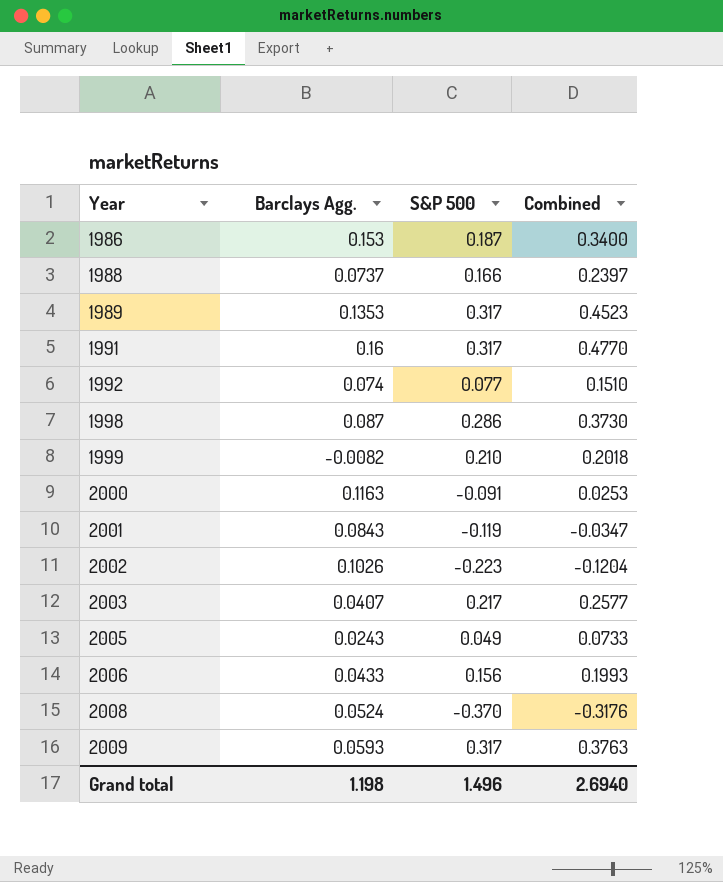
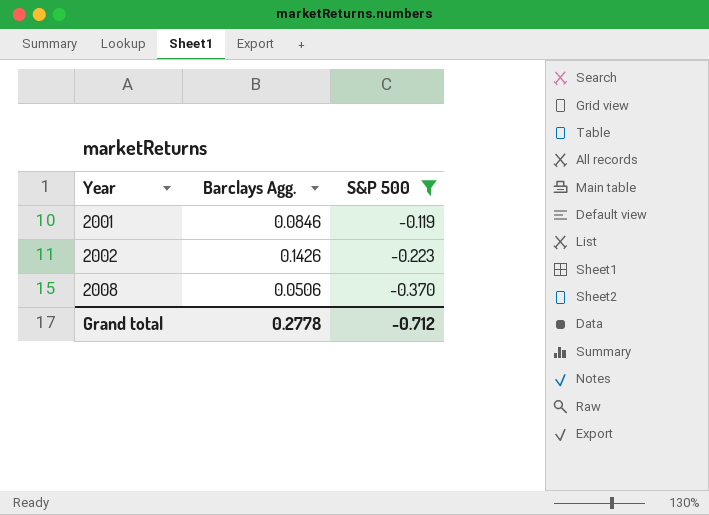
filter: none -> S&P 500 <= -0.119
column Combined | formula: [Barclays Agg.] + [S&P 500] -> none
2001 | Barclays Agg.: 0.0843 -> 0.0846
2002 | Barclays Agg.: 0.1026 -> 0.1426
2008 | Barclays Agg.: 0.0524 -> 0.0506
Grand total | Barclays Agg.: 1.198 -> 0.2778
Grand total | S&P 500: 1.496 -> -0.712

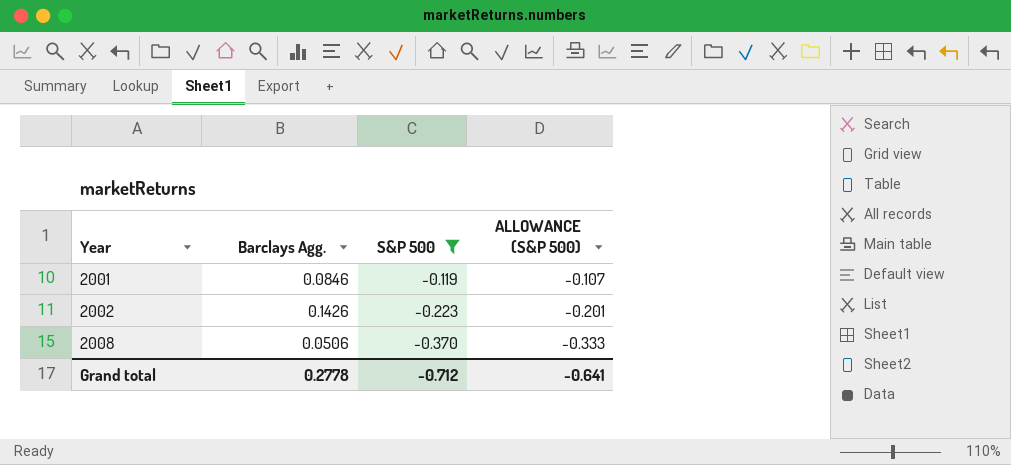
column ALLOWANCE (S&P 500) | formula: none -> [S&P 500] * 0.9

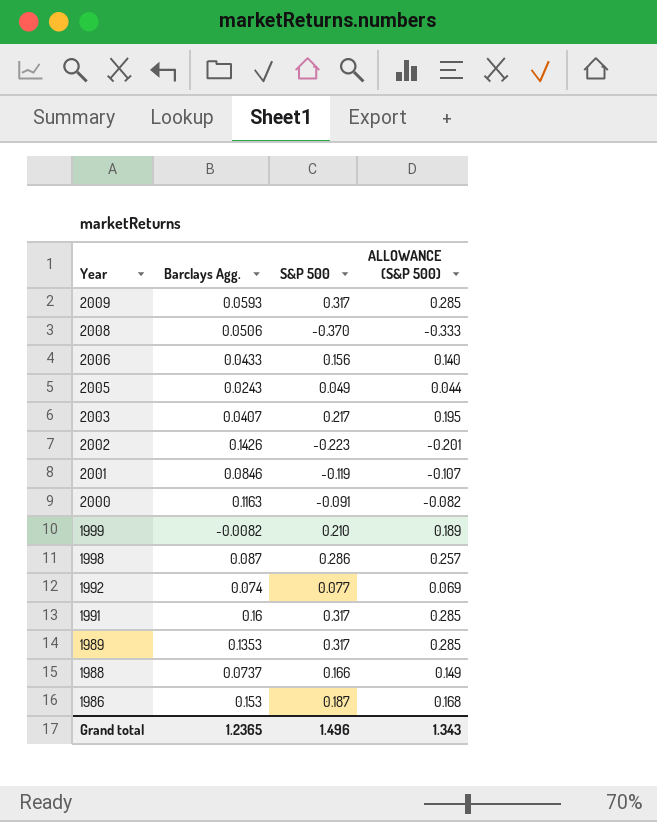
filter: S&P 500 <= -0.119 -> none
row order: Year ascending -> Year descending
Grand total | Barclays Agg.: 0.2778 -> 1.2365
Grand total | S&P 500: -0.712 -> 1.496
Grand total | ALLOWANCE (S&P 500): -0.641 -> 1.343

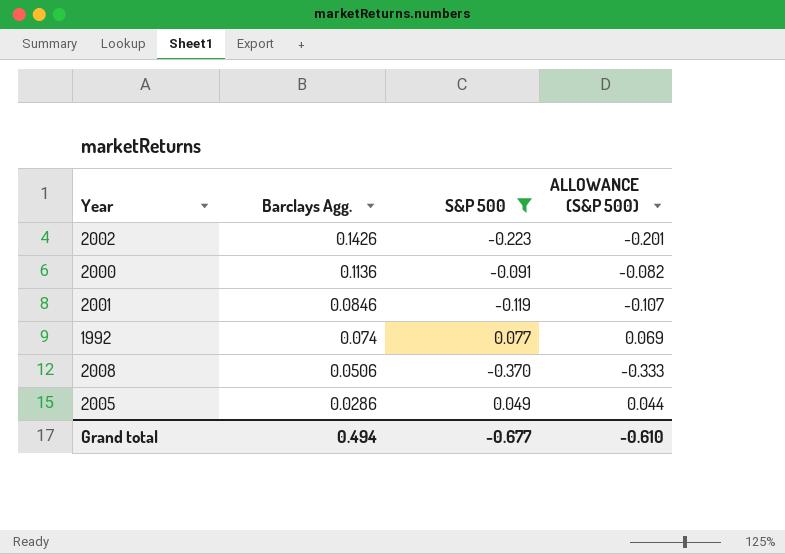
filter: none -> S&P 500 <= 0.077
row order: Year descending -> Barclays Agg. descending
2000 | Barclays Agg.: 0.1163 -> 0.1136
2005 | Barclays Agg.: 0.0243 -> 0.0286
Grand total | Barclays Agg.: 1.2365 -> 0.494
Grand total | S&P 500: 1.496 -> -0.677
Grand total | ALLOWANCE (S&P 500): 1.343 -> -0.610

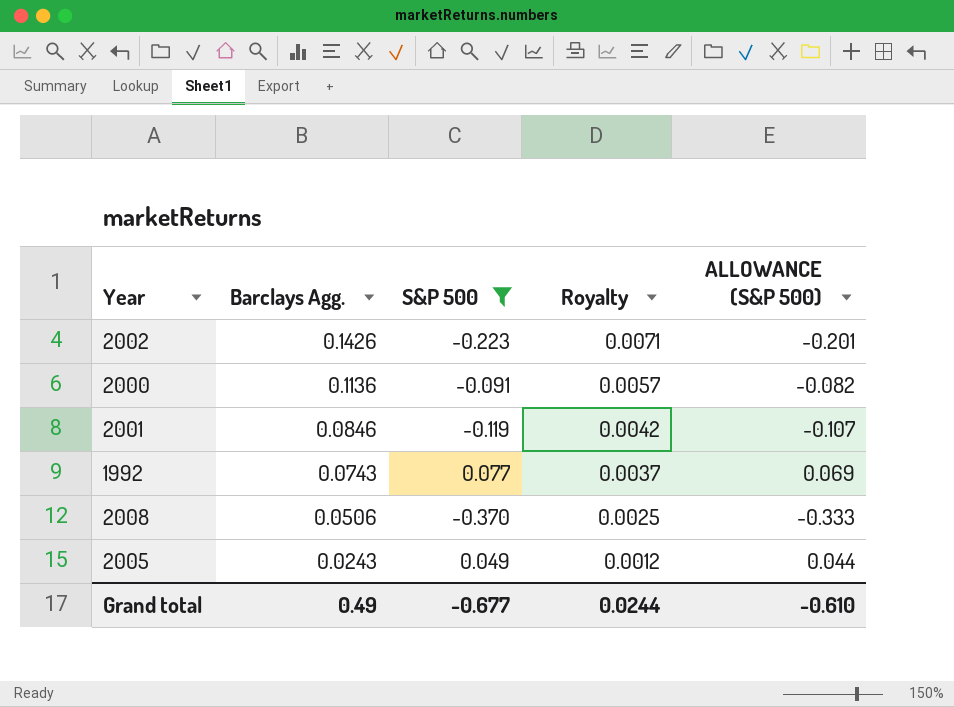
column Royalty | formula: none -> [Barclays Agg.] * 0.05
1992 | Barclays Agg.: 0.074 -> 0.0743
2005 | Barclays Agg.: 0.0286 -> 0.0243
Grand total | Barclays Agg.: 0.494 -> 0.49

